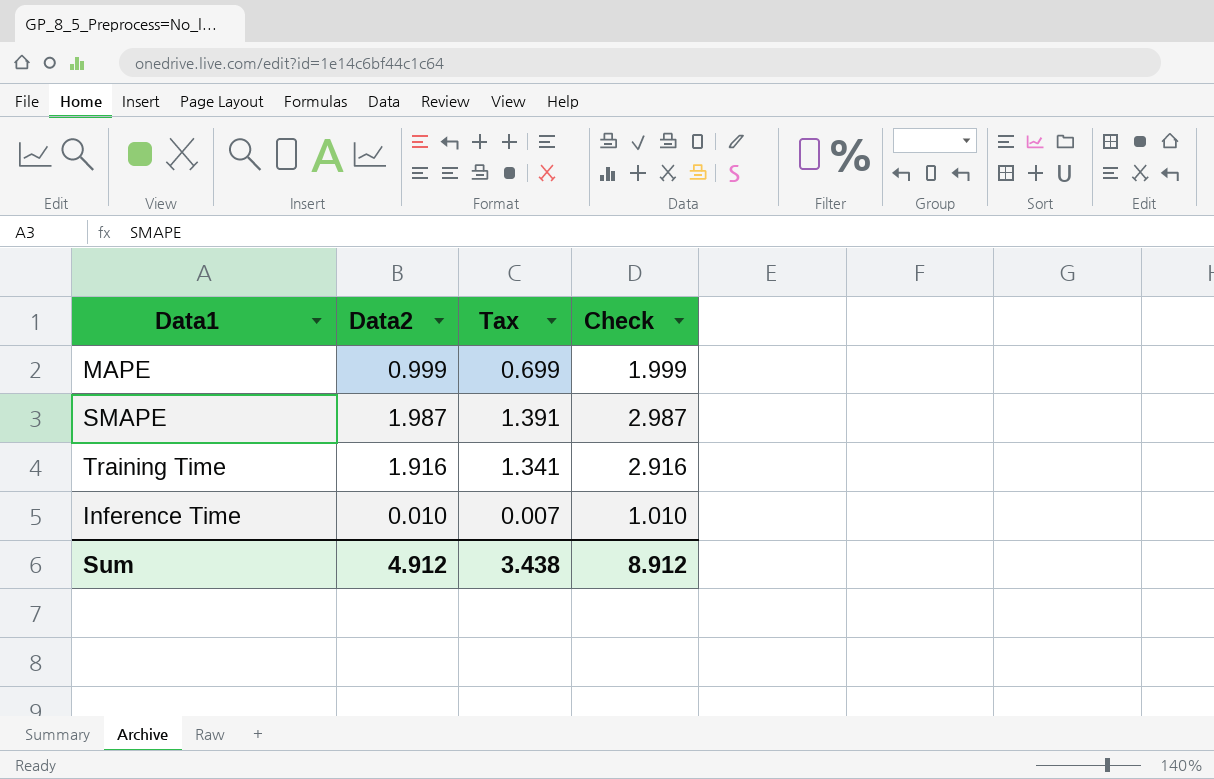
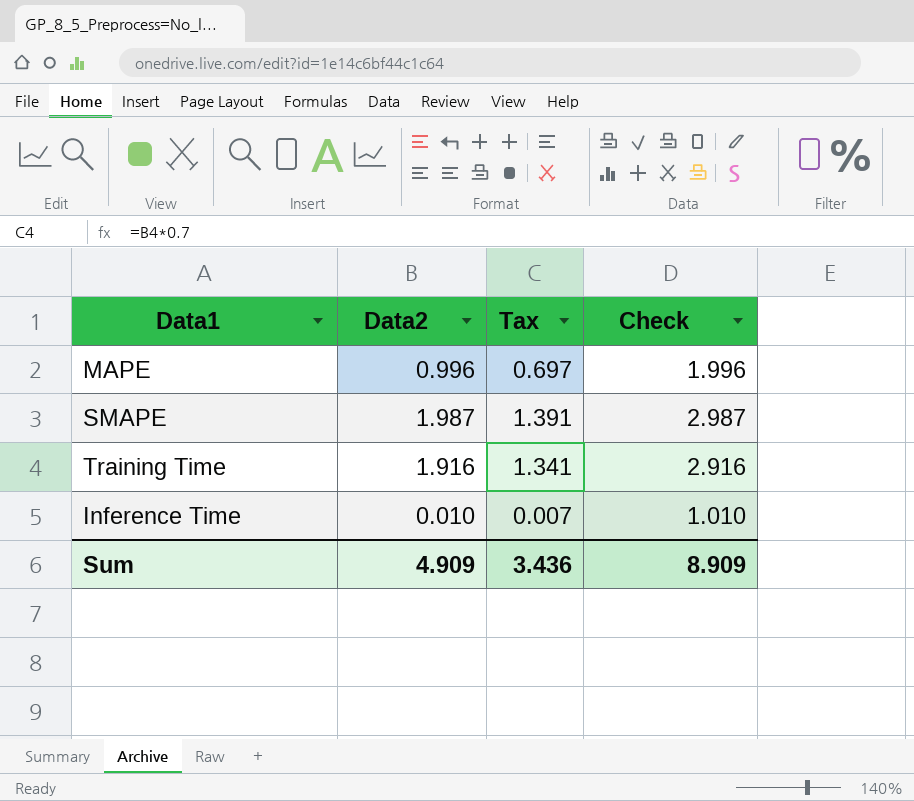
MAPE | Data2: 0.999 -> 0.996
MAPE | Tax: 0.699 -> 0.697
MAPE | Check: 1.999 -> 1.996
Sum | Data2: 4.912 -> 4.909
Sum | Tax: 3.438 -> 3.436
Sum | Check: 8.912 -> 8.909

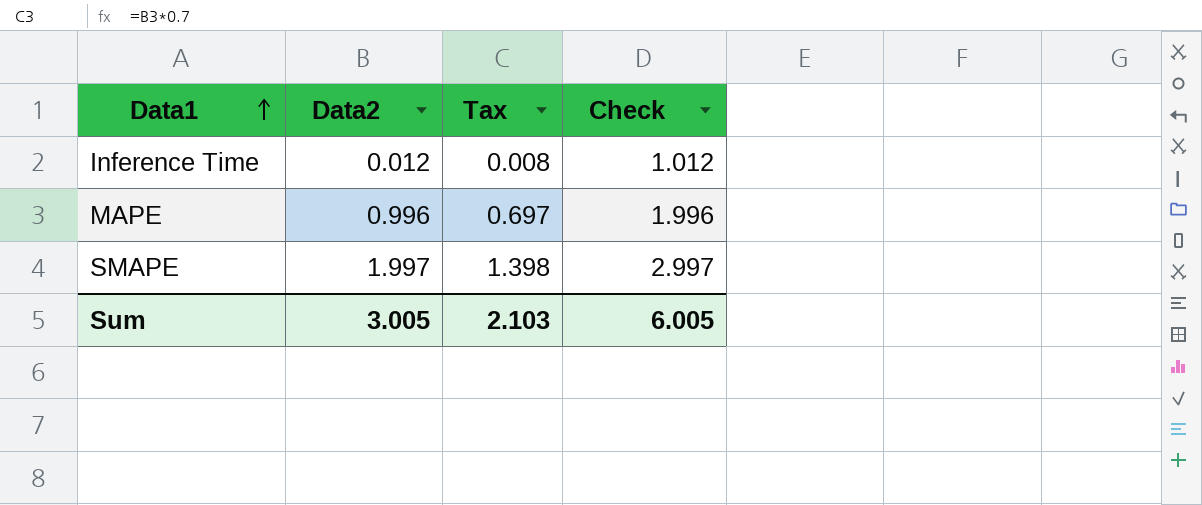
row order: none -> Data1 ascending
row Training Time: 1.916 | 1.341 | 2.916 -> none
Inference Time | Data2: 0.010 -> 0.012
Inference Time | Tax: 0.007 -> 0.008
Inference Time | Check: 1.010 -> 1.012
SMAPE | Data2: 1.987 -> 1.997
SMAPE | Tax: 1.391 -> 1.398
SMAPE | Check: 2.987 -> 2.997
Sum | Data2: 4.909 -> 3.005
Sum | Tax: 3.436 -> 2.103
Sum | Check: 8.909 -> 6.005

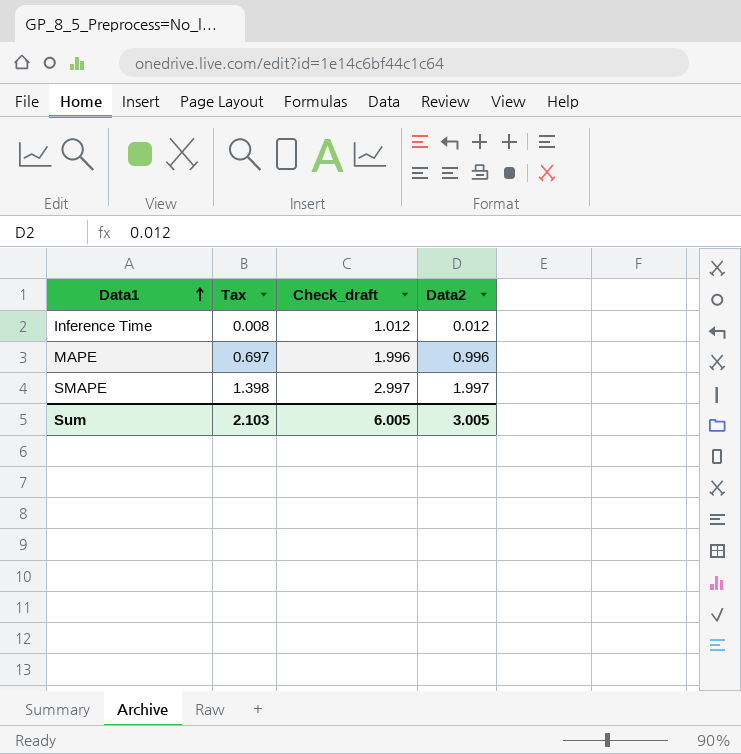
column name: Check -> Check_draft
column Data2 | position: 2 -> 4

